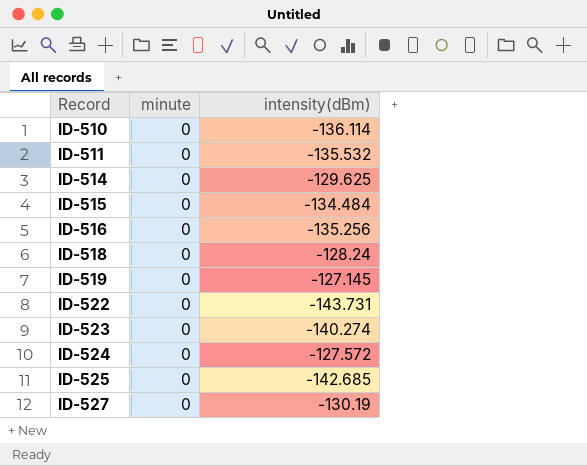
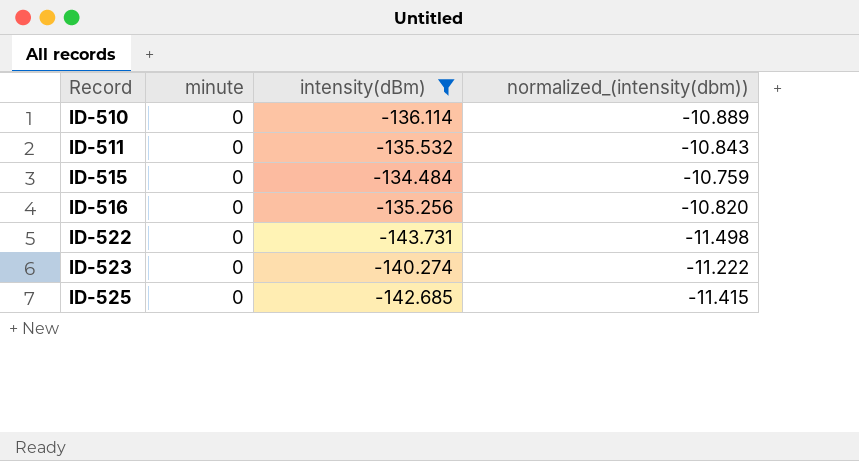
filter: none -> intensity(dBm) <= -134.484
column normalized_(intensity(dbm)) | formula: none -> [intensity(dBm)] * 0.08

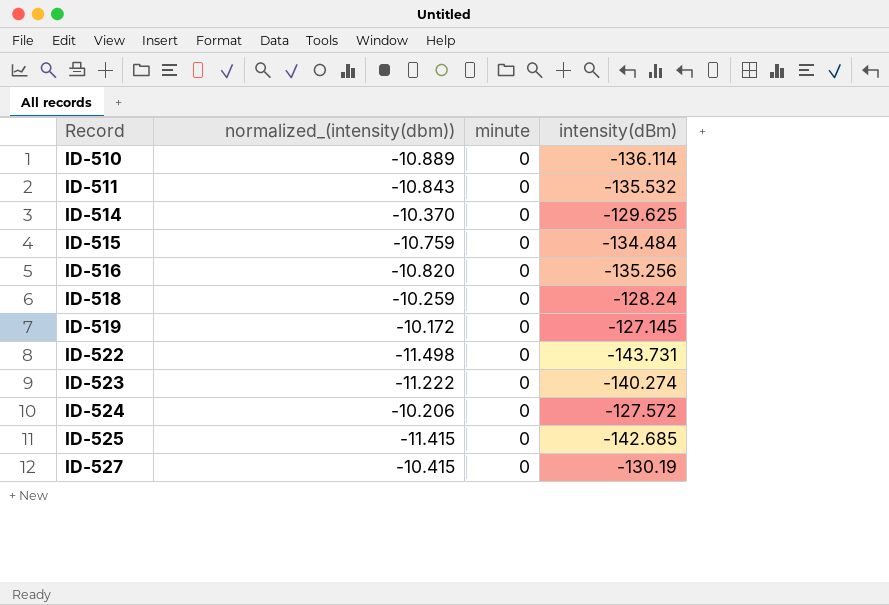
filter: intensity(dBm) <= -134.484 -> none
column normalized_(intensity(dbm)) | position: 4 -> 2

